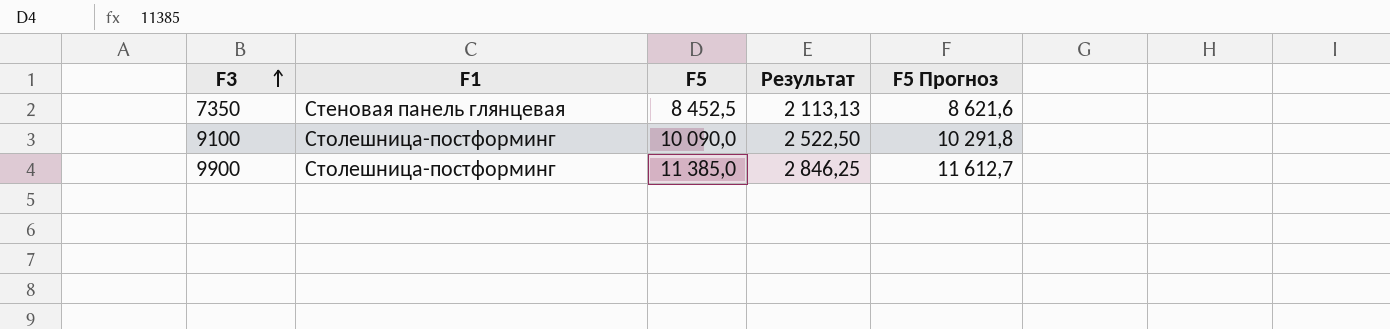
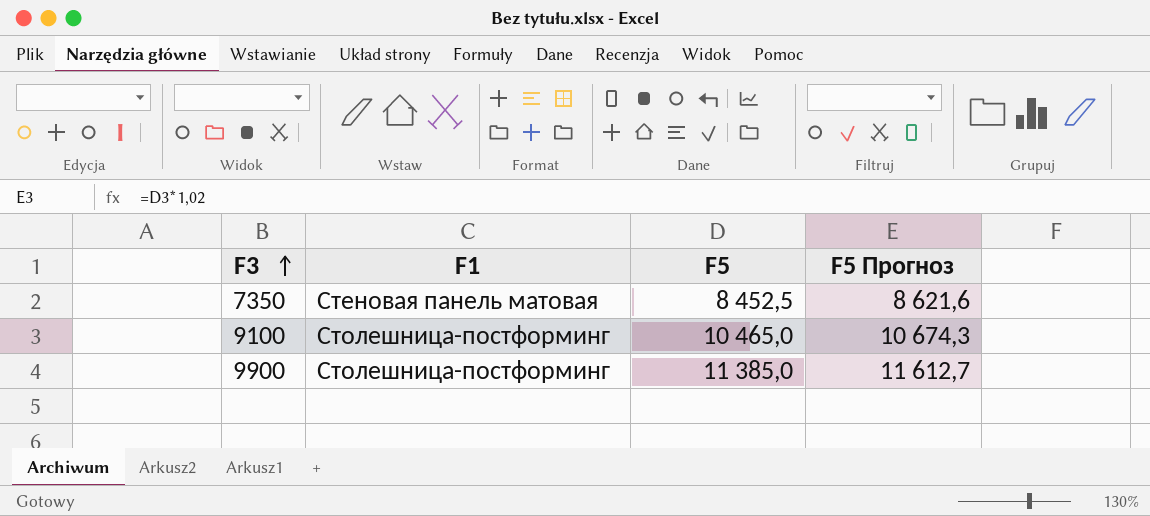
column Результат | formula: [F5] * 0,25 -> none
7350 | F1: Стеновая панель глянцевая -> Стеновая панель матовая
9100 | F5: 10 090,0 -> 10 465,0
9100 | F5 Прогноз: 10 291,8 -> 10 674,3

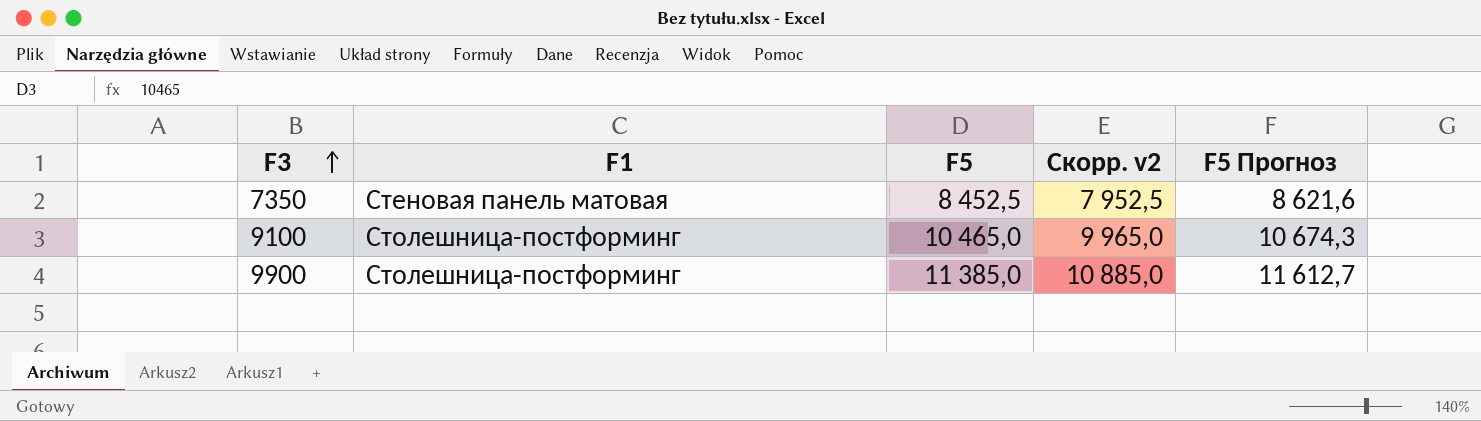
column Скорр. v2 | formula: none -> [F5] - 500

